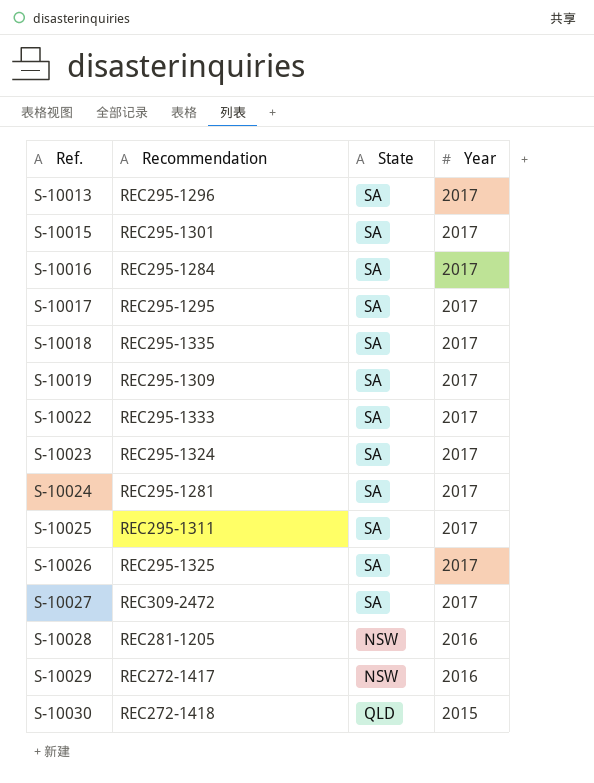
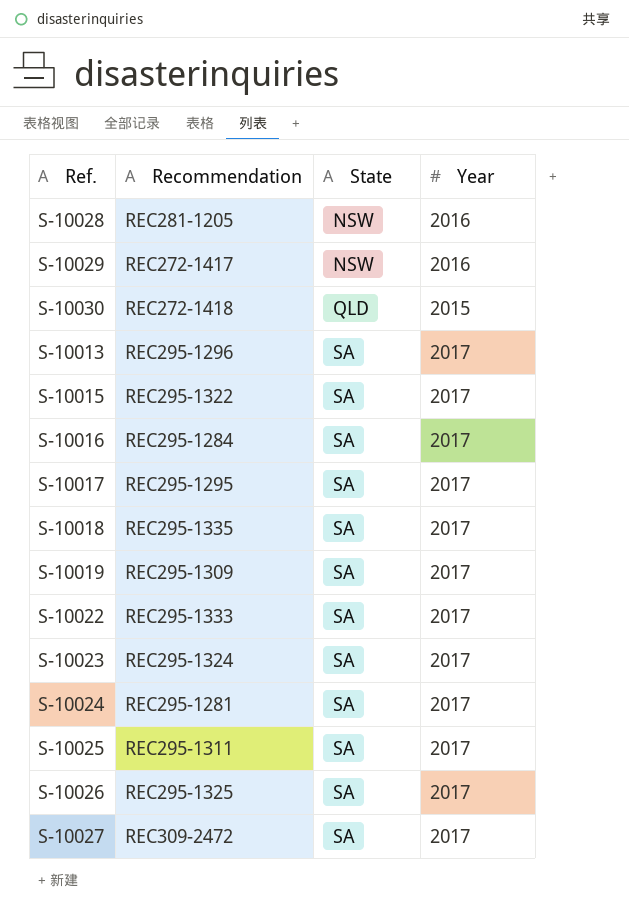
row order: Ref. ascending -> State ascending
S-10015 | Recommendation: REC295-1301 -> REC295-1322

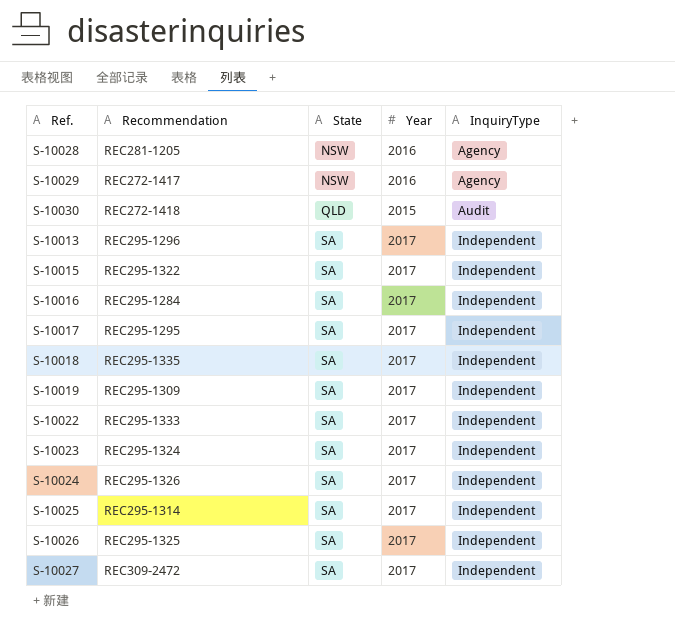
column InquiryType | position: none -> 5
S-10024 | Recommendation: REC295-1281 -> REC295-1326
S-10025 | Recommendation: REC295-1311 -> REC295-1314

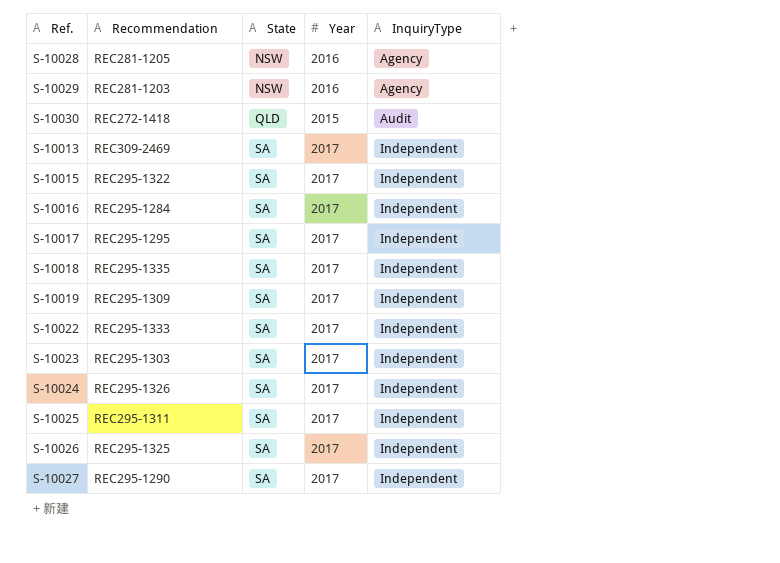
S-10029 | Recommendation: REC272-1417 -> REC281-1203
S-10013 | Recommendation: REC295-1296 -> REC309-2469
S-10023 | Recommendation: REC295-1324 -> REC295-1303
S-10025 | Recommendation: REC295-1314 -> REC295-1311
S-10027 | Recommendation: REC309-2472 -> REC295-1290

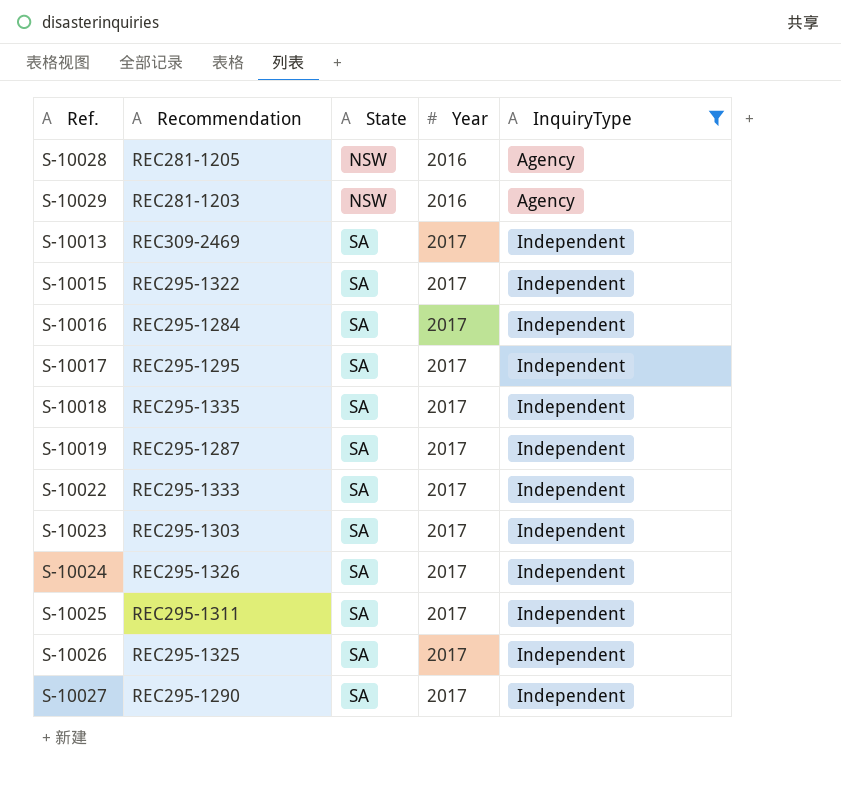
filter: none -> InquiryType != Audit
S-10019 | Recommendation: REC295-1309 -> REC295-1287

